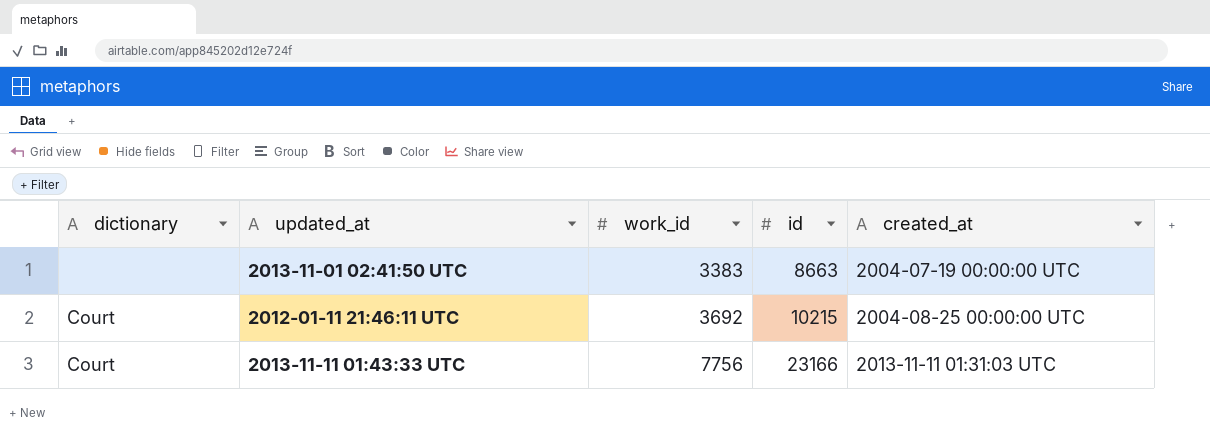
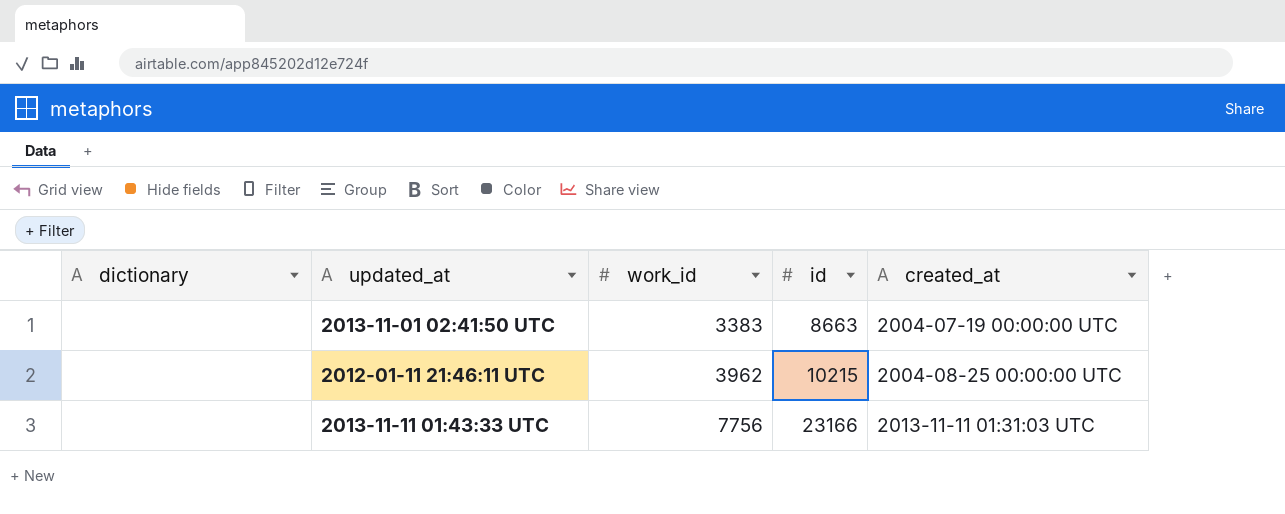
2012-01-11 21:46:11 UTC | dictionary: Court -> none
2012-01-11 21:46:11 UTC | work_id: 3692 -> 3962
2013-11-11 01:43:33 UTC | dictionary: Court -> none

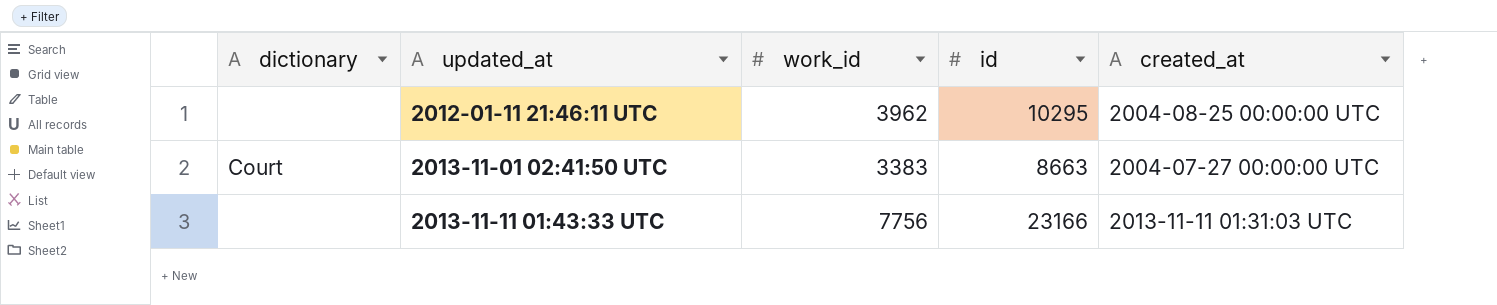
row order: work_id ascending -> updated_at ascending
2012-01-11 21:46:11 UTC | id: 10215 -> 10295
2013-11-01 02:41:50 UTC | dictionary: none -> Court
2013-11-01 02:41:50 UTC | created_at: 2004-07-19 00:00:00 UTC -> 2004-07-27 00:00:00 UTC

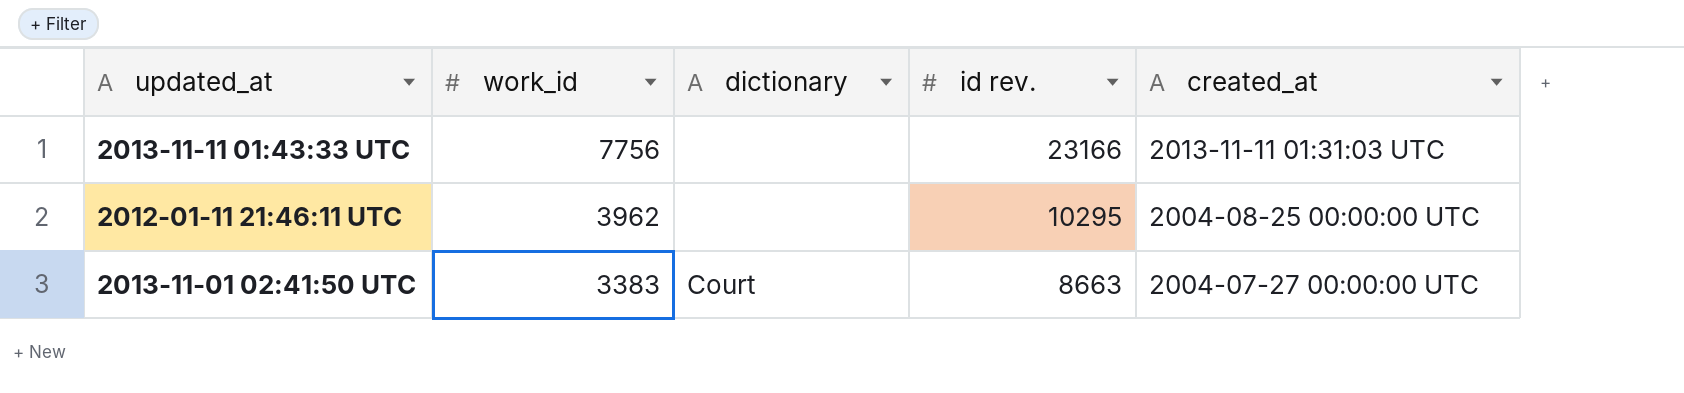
row order: updated_at ascending -> work_id descending
column dictionary | position: 1 -> 3
column name: id -> id rev.

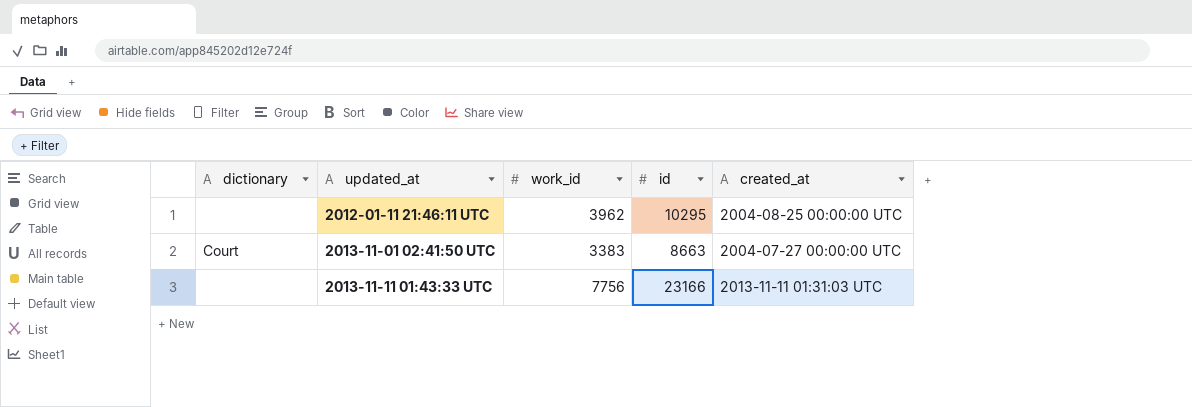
row order: work_id descending -> updated_at ascending
column dictionary | position: 3 -> 1
column name: id rev. -> id

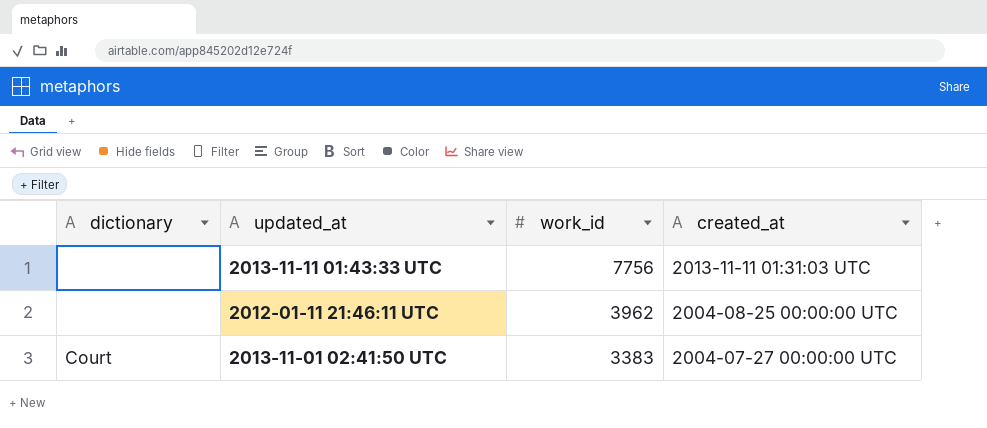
row order: updated_at ascending -> work_id descending
column id | position: 4 -> none

